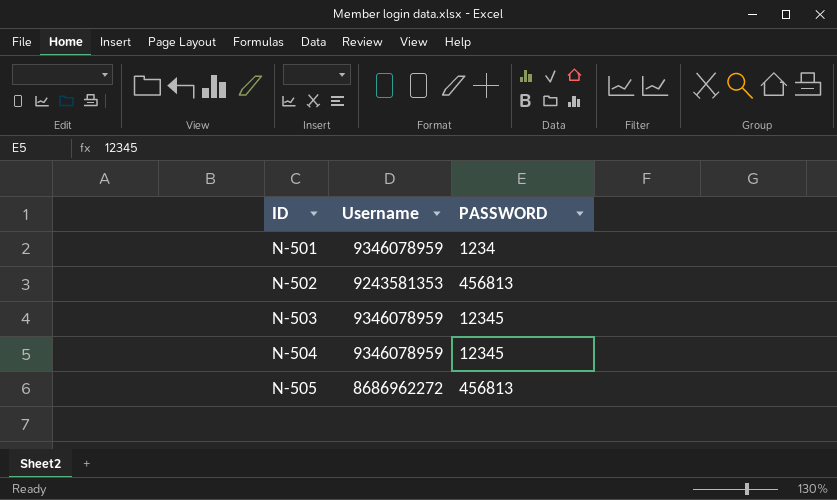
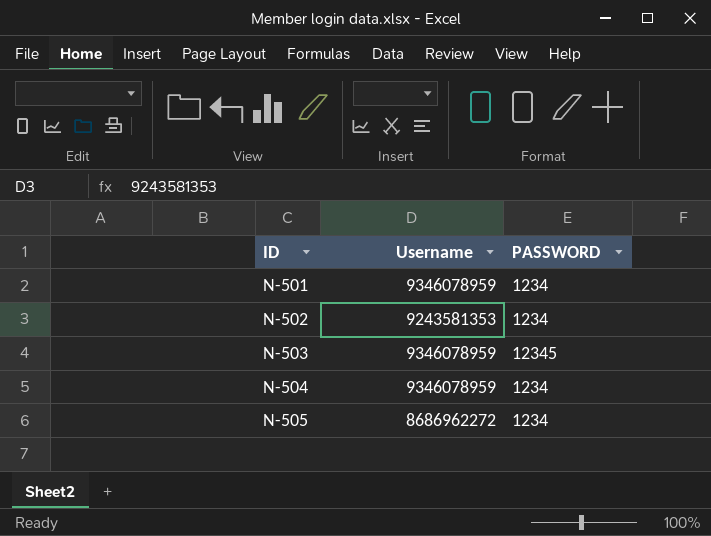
N-502 | PASSWORD: 456813 -> 1234
N-504 | PASSWORD: 12345 -> 1234
N-505 | PASSWORD: 456813 -> 1234

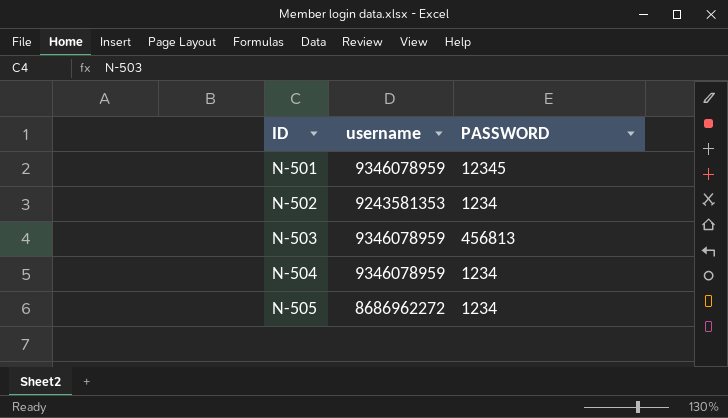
column name: Username -> username
N-501 | PASSWORD: 1234 -> 12345
N-503 | PASSWORD: 12345 -> 456813

